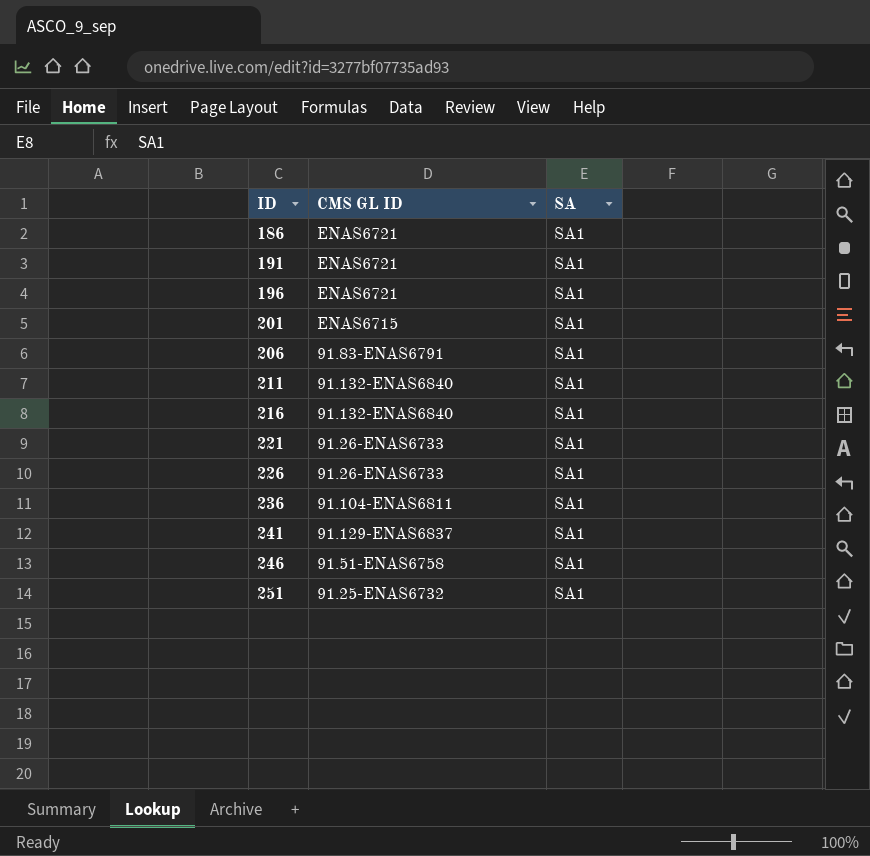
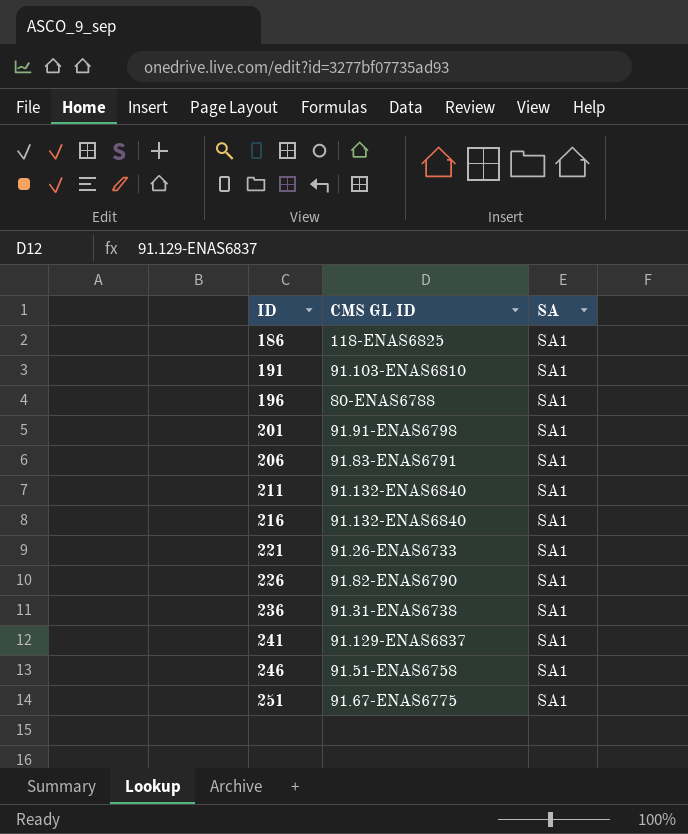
186 | CMS GL ID: ENAS6721 -> 118-ENAS6825
191 | CMS GL ID: ENAS6721 -> 91.103-ENAS6810
196 | CMS GL ID: ENAS6721 -> 80-ENAS6788
201 | CMS GL ID: ENAS6715 -> 91.91-ENAS6798
226 | CMS GL ID: 91.26-ENAS6733 -> 91.82-ENAS6790
236 | CMS GL ID: 91.104-ENAS6811 -> 91.31-ENAS6738
251 | CMS GL ID: 91.25-ENAS6732 -> 91.67-ENAS6775

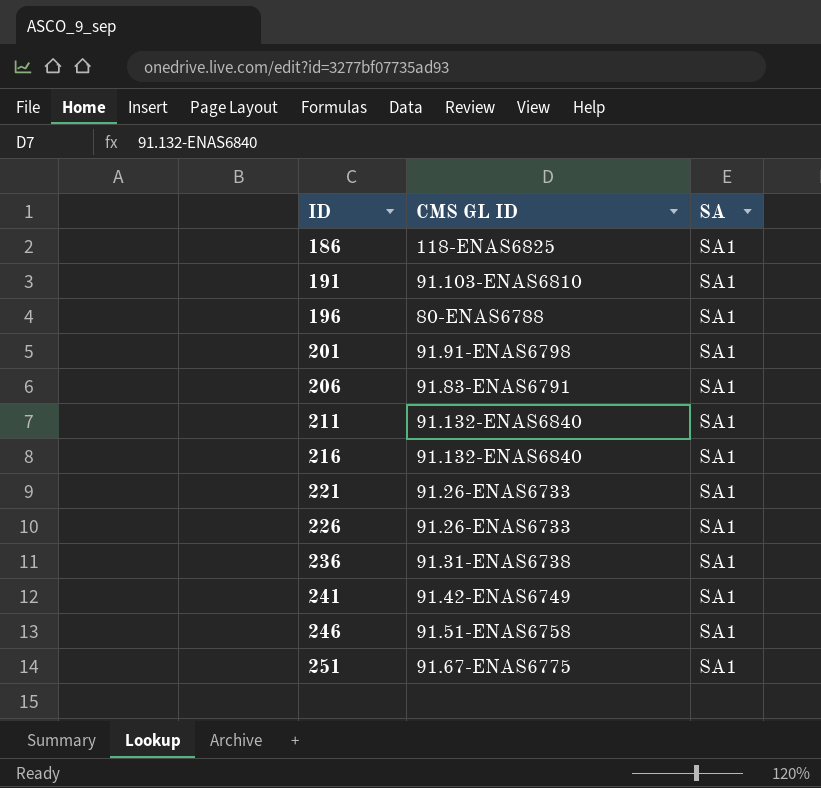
226 | CMS GL ID: 91.82-ENAS6790 -> 91.26-ENAS6733
241 | CMS GL ID: 91.129-ENAS6837 -> 91.42-ENAS6749

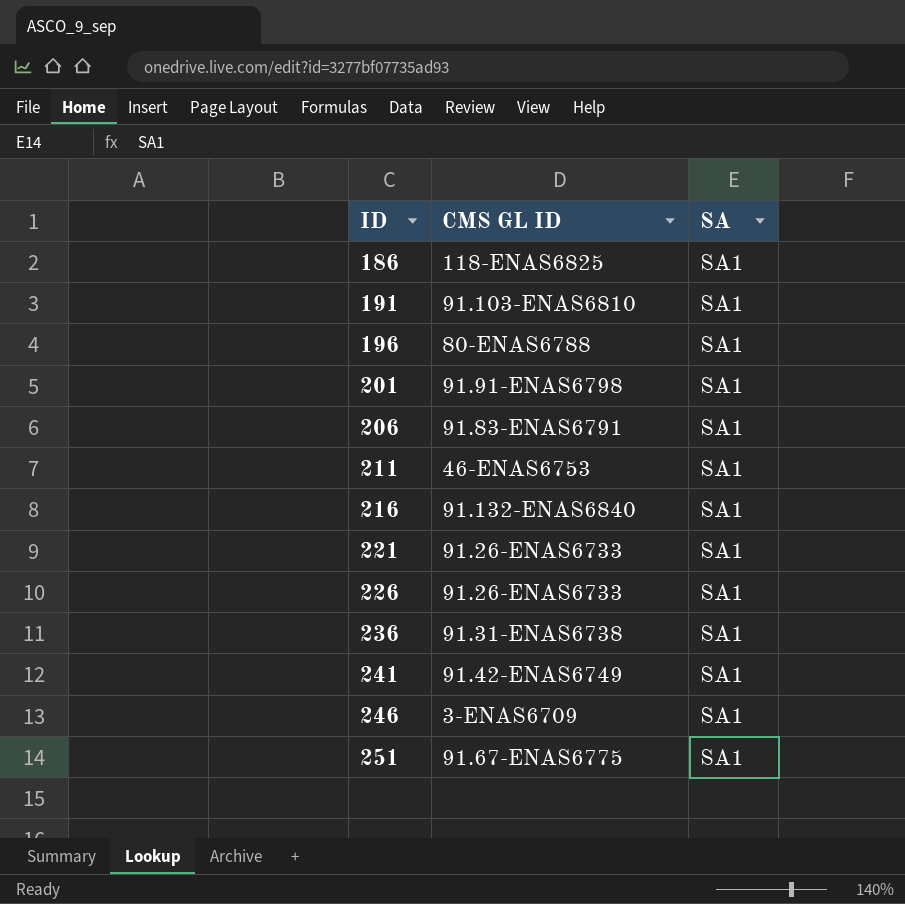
211 | CMS GL ID: 91.132-ENAS6840 -> 46-ENAS6753
246 | CMS GL ID: 91.51-ENAS6758 -> 3-ENAS6709

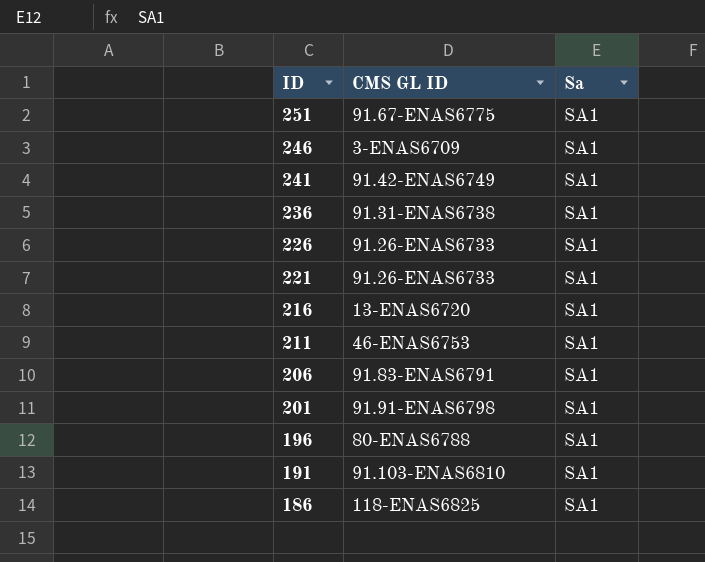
row order: ID ascending -> ID descending
column name: SA -> Sa
216 | CMS GL ID: 91.132-ENAS6840 -> 13-ENAS6720

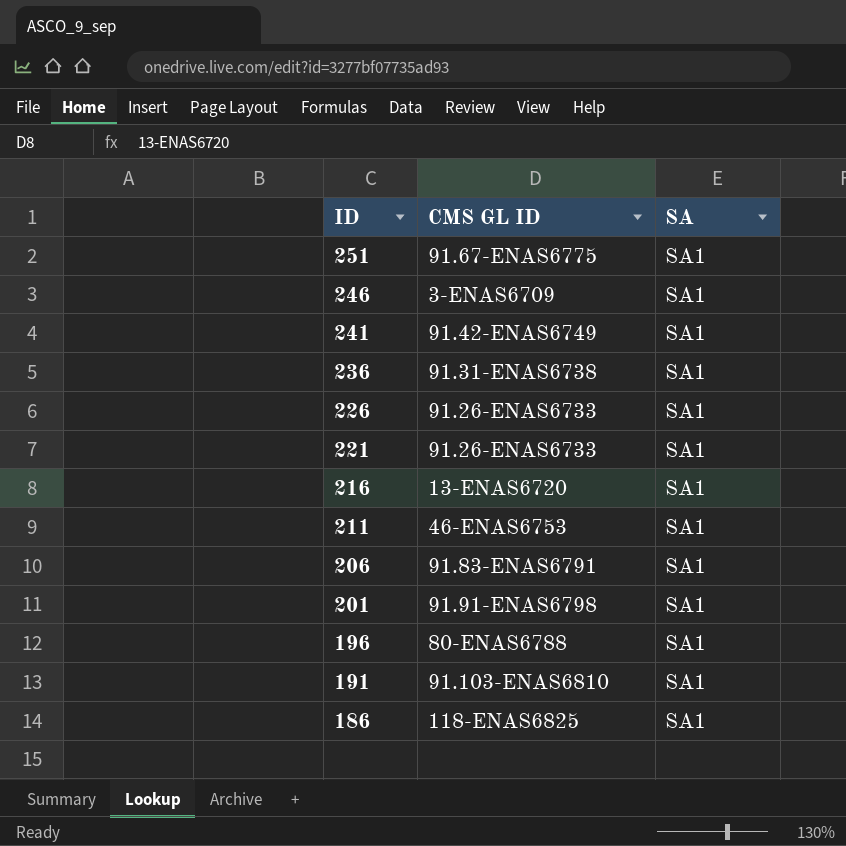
column name: Sa -> SA

